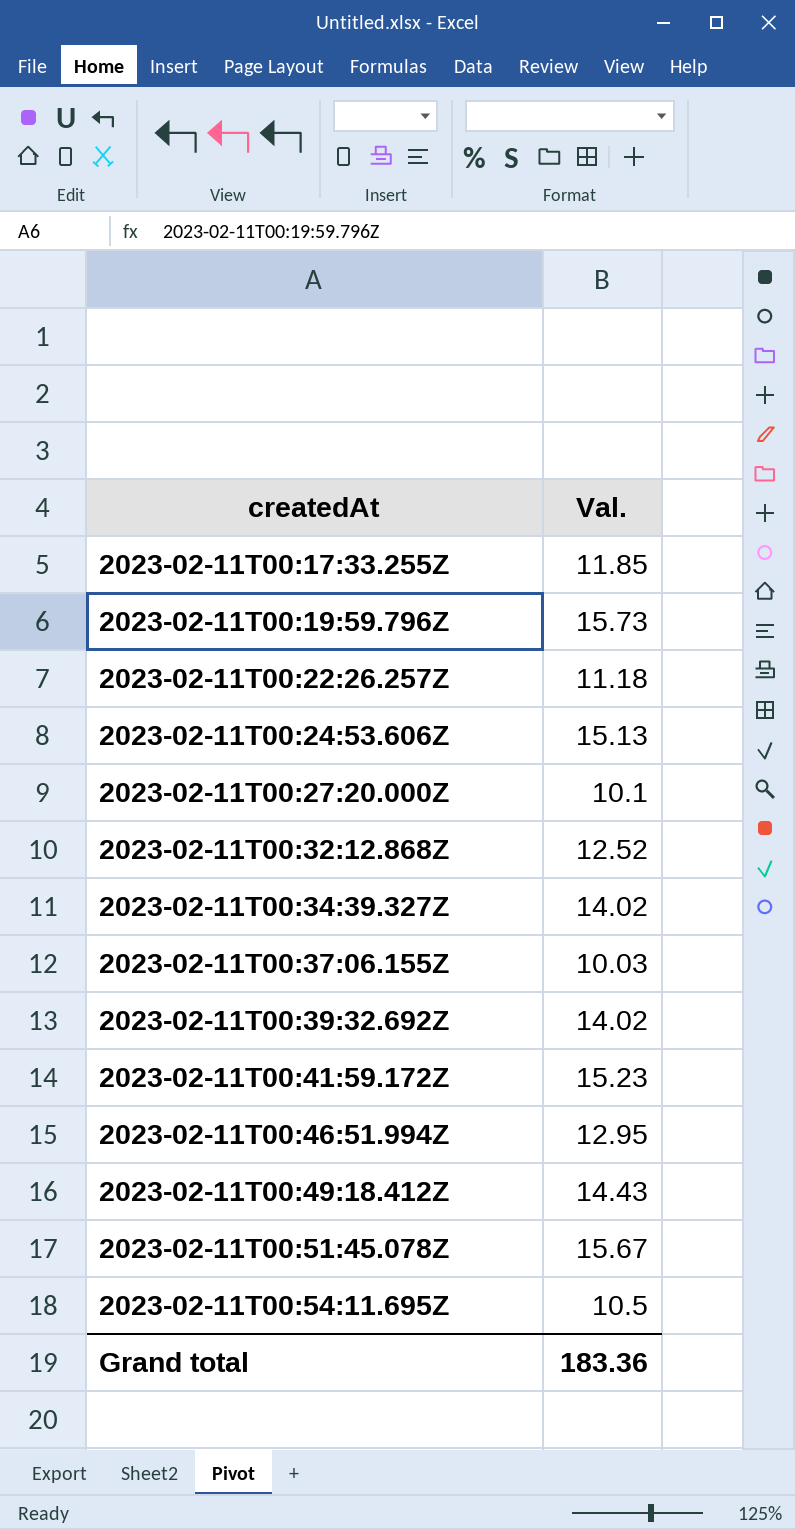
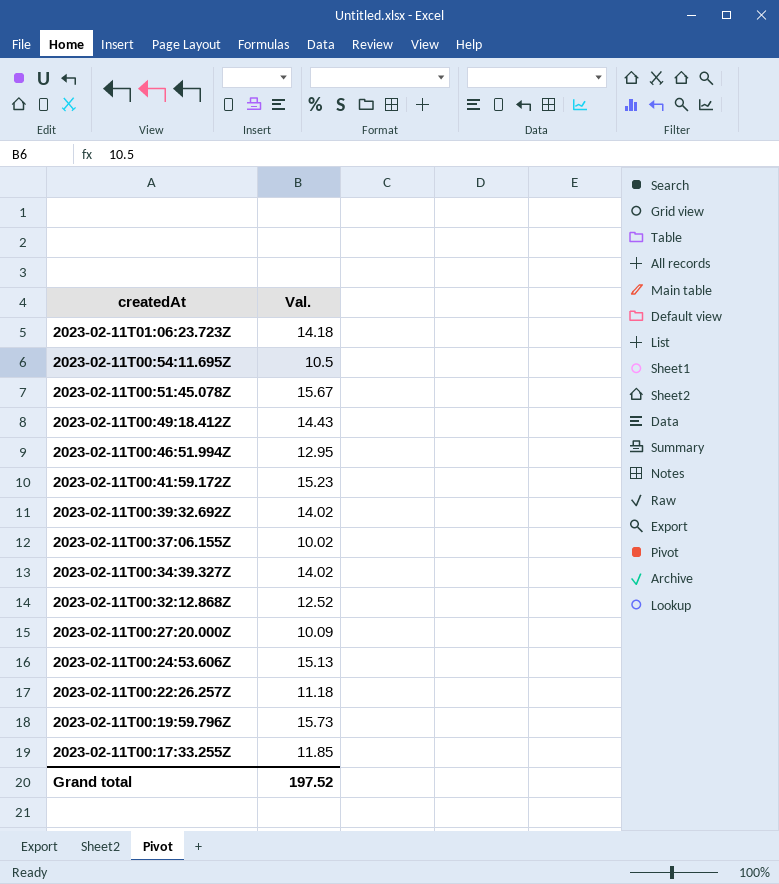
row order: createdAt ascending -> createdAt descending
row 2023-02-11T01:06:23.723Z: none -> 14.18
2023-02-11T00:37:06.155Z | Val.: 10.03 -> 10.02
2023-02-11T00:27:20.000Z | Val.: 10.1 -> 10.09
Grand total | Val.: 183.36 -> 197.52

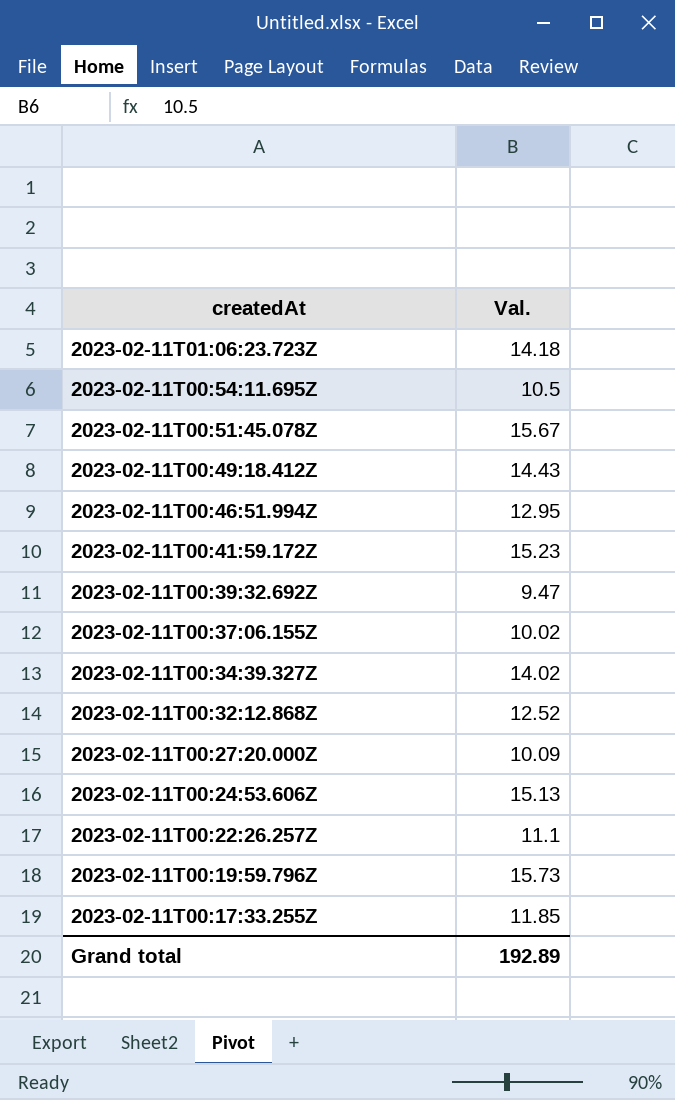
2023-02-11T00:39:32.692Z | Val.: 14.02 -> 9.47
2023-02-11T00:22:26.257Z | Val.: 11.18 -> 11.1
Grand total | Val.: 197.52 -> 192.89

